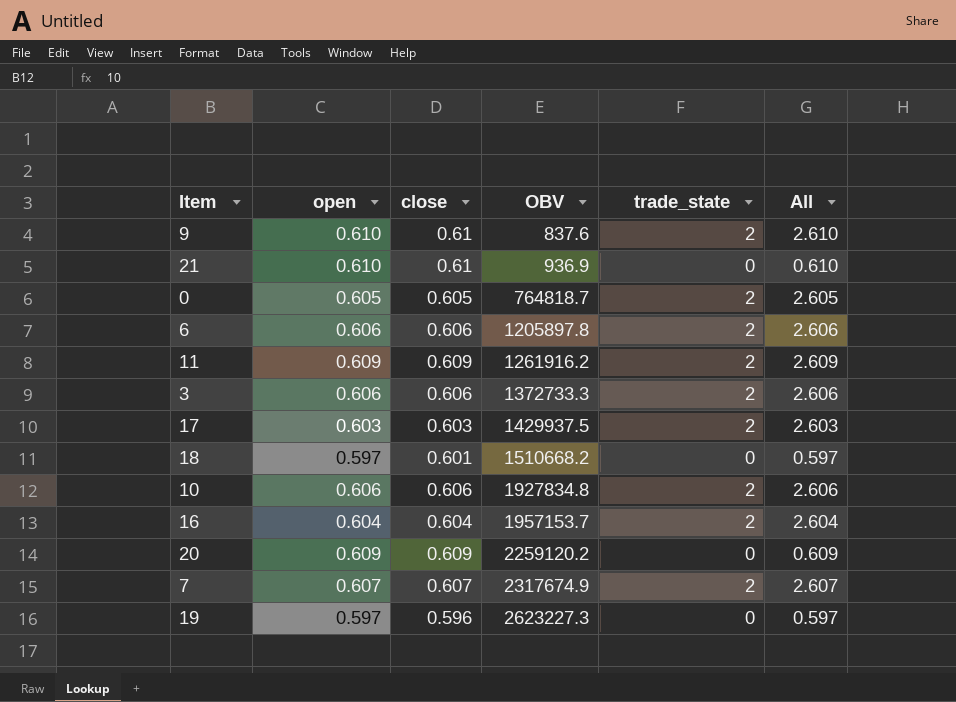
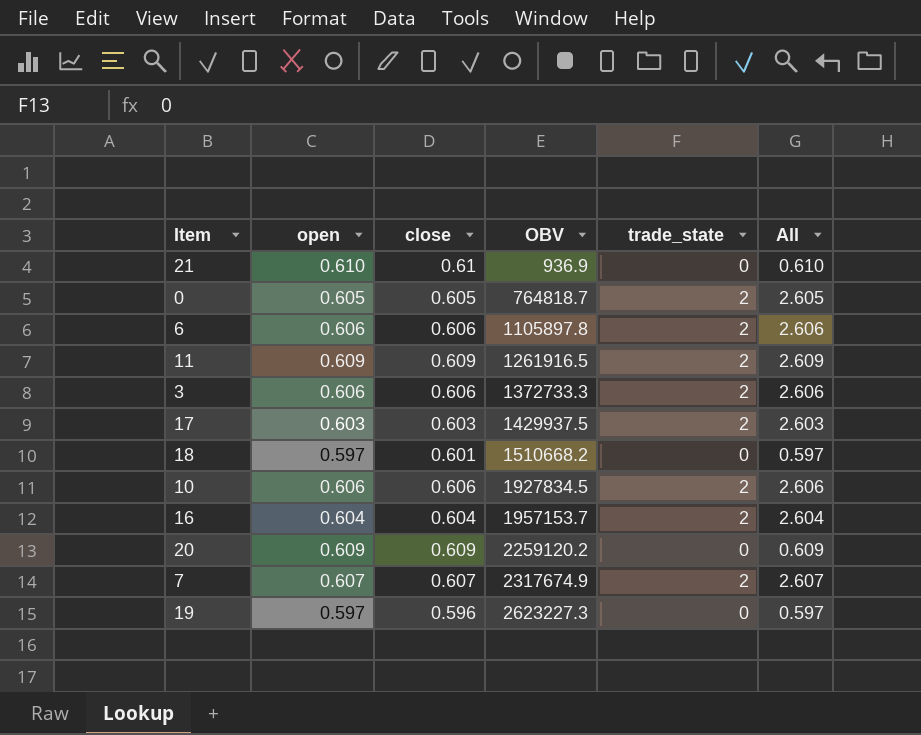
row 9: 0.610 | 0.61 | 837.6 | 2 | 2.610 -> none
6 | OBV: 1205897.8 -> 1105897.8
11 | OBV: 1261916.2 -> 1261916.5
10 | OBV: 1927834.8 -> 1927834.5

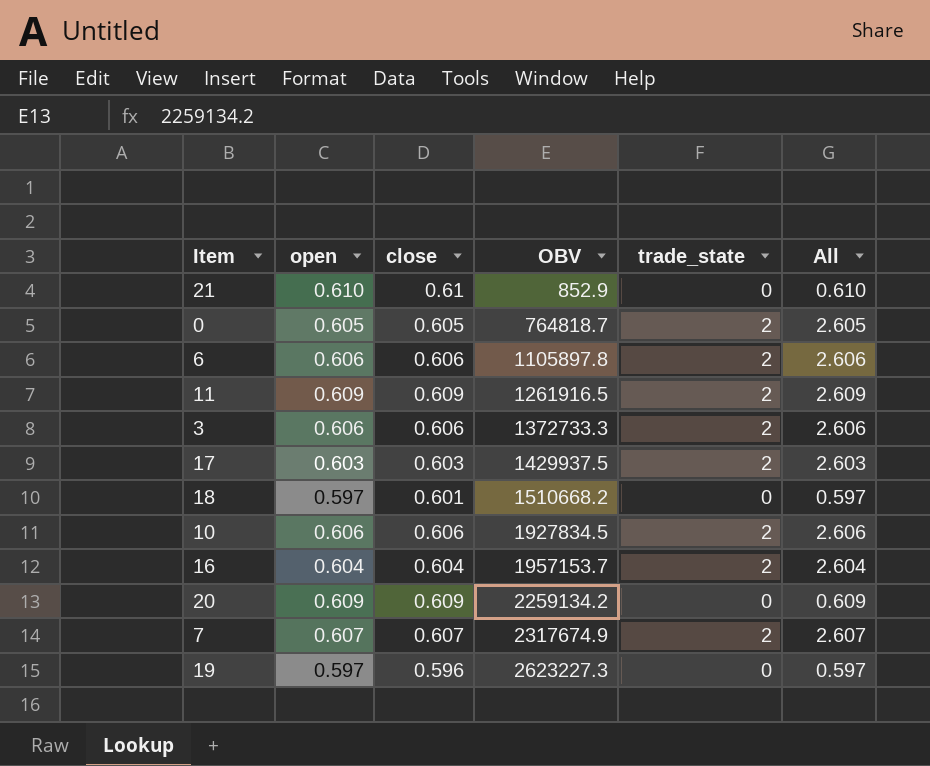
21 | OBV: 936.9 -> 852.9
20 | OBV: 2259120.2 -> 2259134.2

